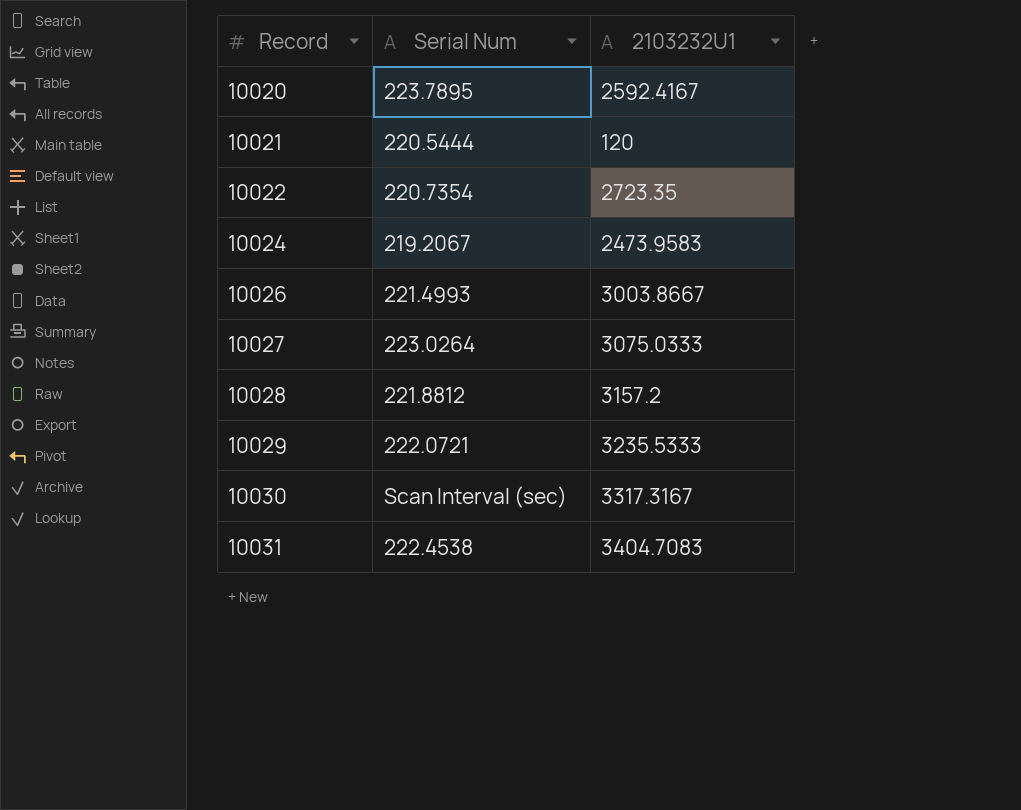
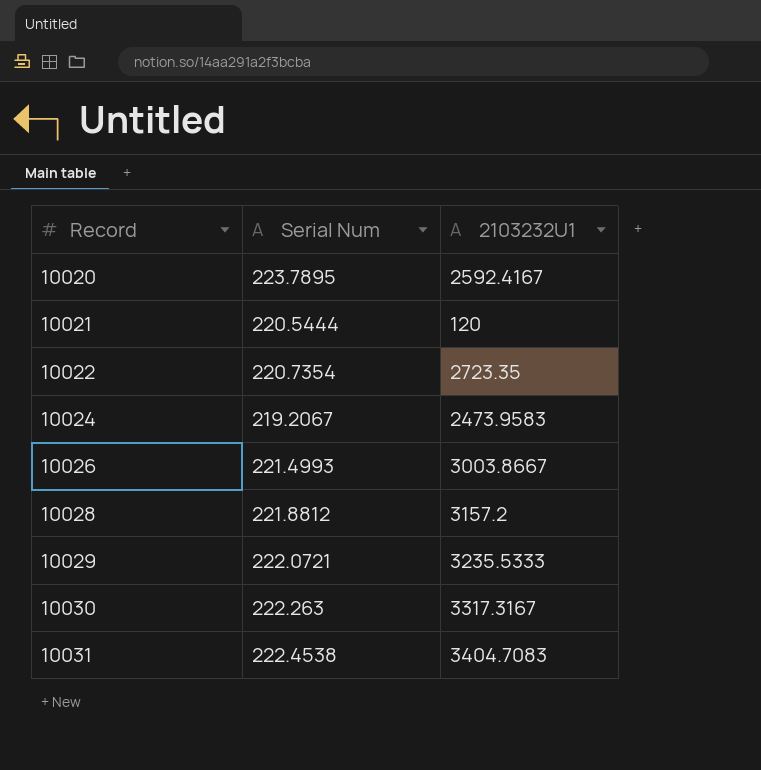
row 10027: 223.0264 | 3075.0333 -> none
10030 | Serial Num: Scan Interval (sec) -> 222.263

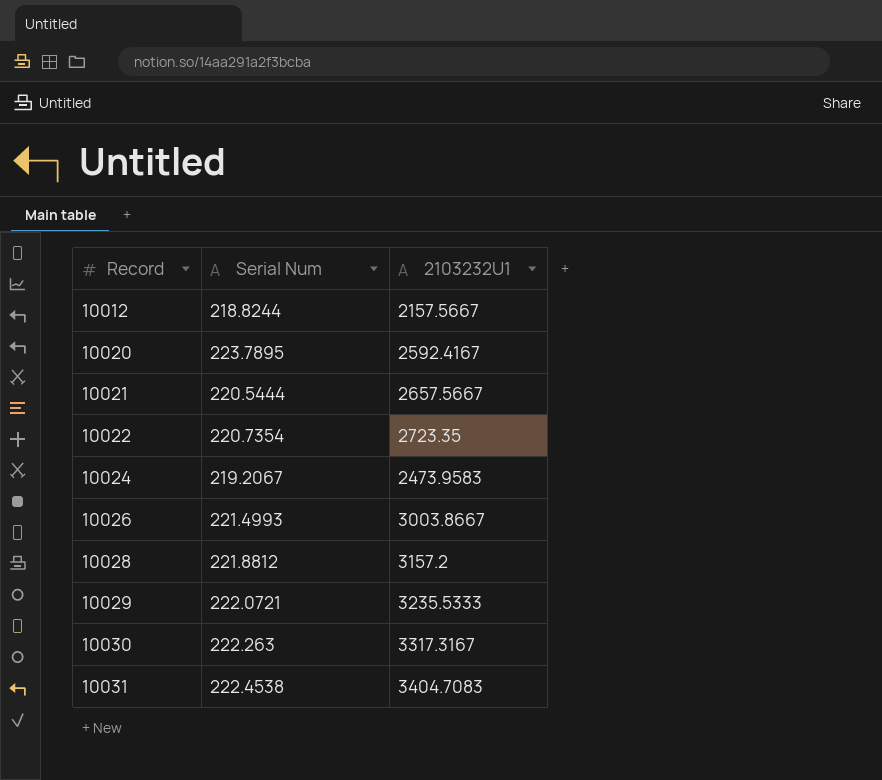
row 10012: none -> 218.8244 | 2157.5667
10021 | 2103232U1: 120 -> 2657.5667

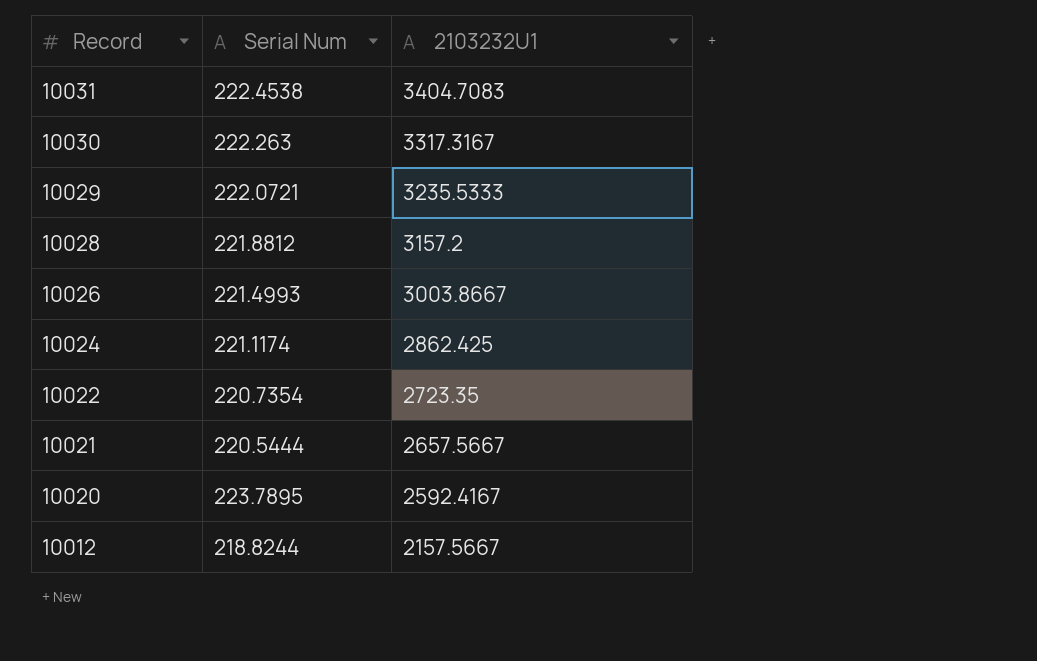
row order: Record ascending -> Record descending
10024 | Serial Num: 219.2067 -> 221.1174
10024 | 2103232U1: 2473.9583 -> 2862.425

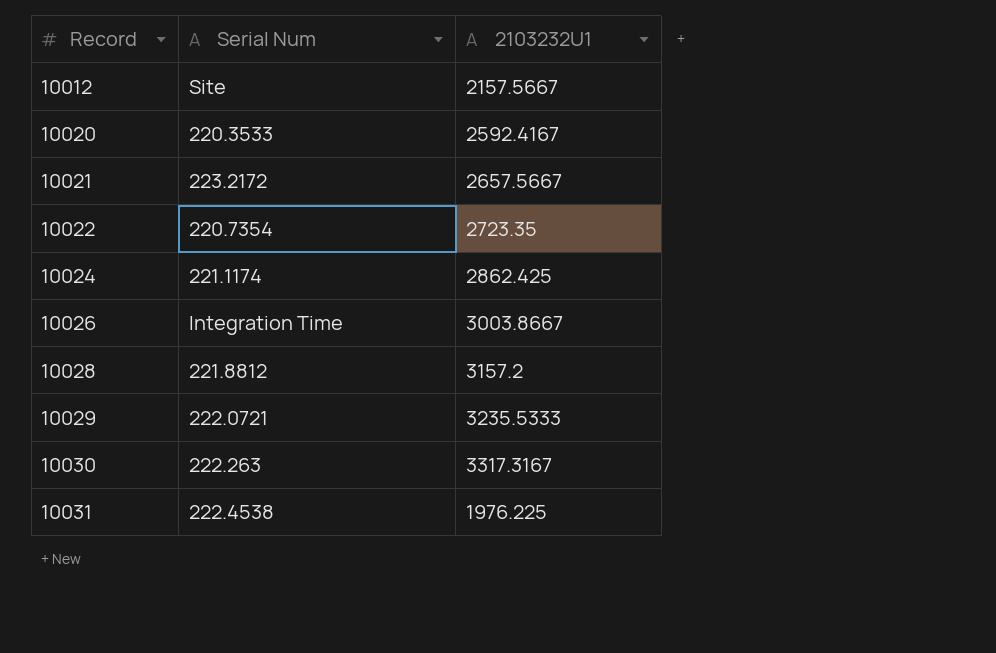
row order: Record descending -> Record ascending
10012 | Serial Num: 218.8244 -> Site
10020 | Serial Num: 223.7895 -> 220.3533
10021 | Serial Num: 220.5444 -> 223.2172
10026 | Serial Num: 221.4993 -> Integration Time
10031 | 2103232U1: 3404.7083 -> 1976.225

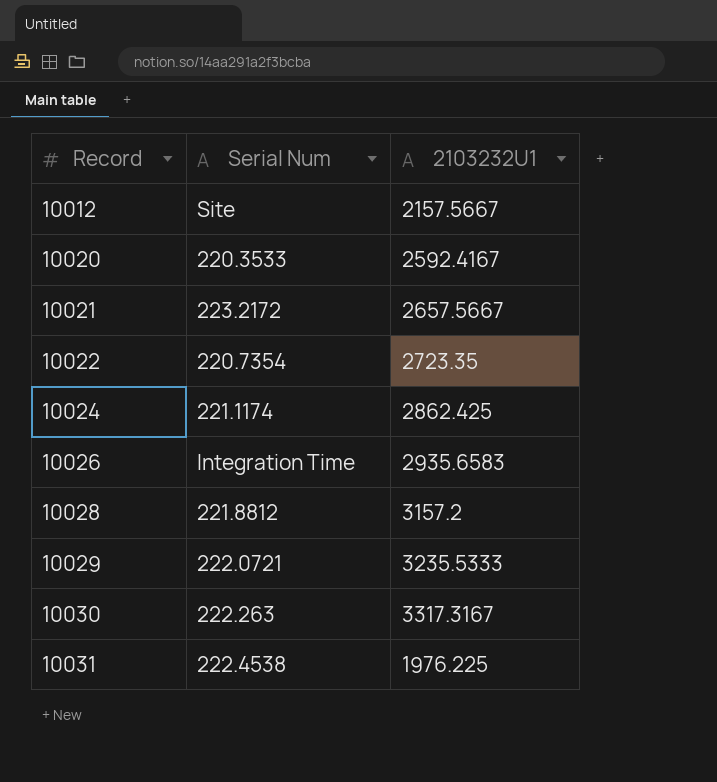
10026 | 2103232U1: 3003.8667 -> 2935.6583

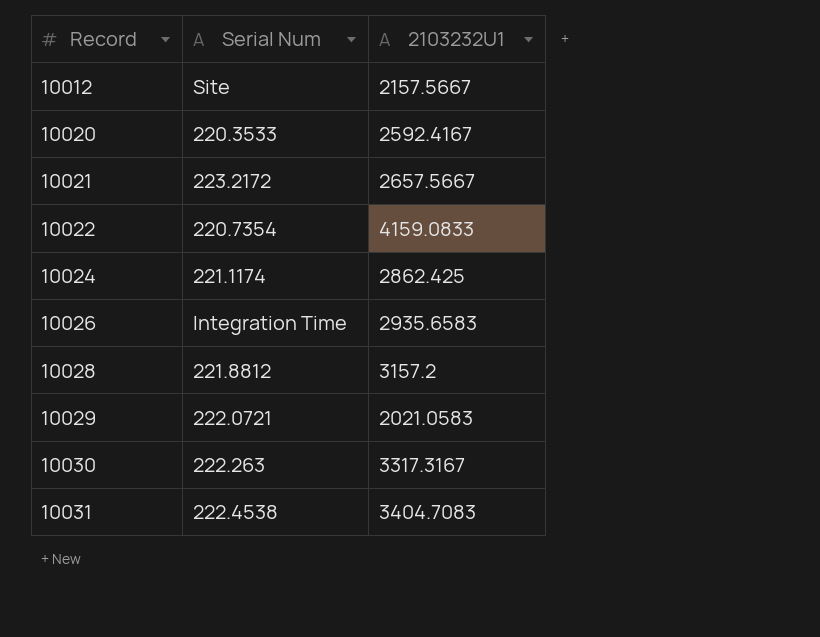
10022 | 2103232U1: 2723.35 -> 4159.0833
10029 | 2103232U1: 3235.5333 -> 2021.0583
10031 | 2103232U1: 1976.225 -> 3404.7083

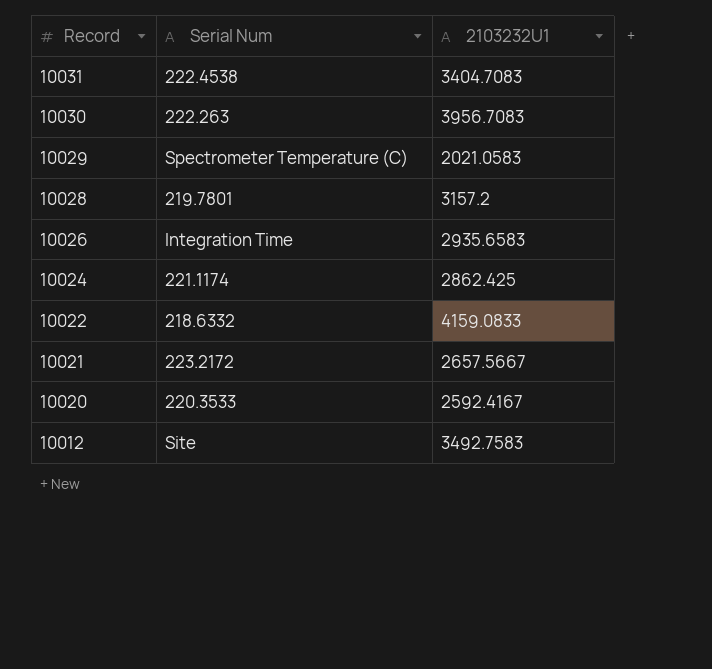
row order: Record ascending -> Record descending
10030 | 2103232U1: 3317.3167 -> 3956.7083
10029 | Serial Num: 222.0721 -> Spectrometer Temperature (C)
10028 | Serial Num: 221.8812 -> 219.7801
10022 | Serial Num: 220.7354 -> 218.6332
10012 | 2103232U1: 2157.5667 -> 3492.7583

